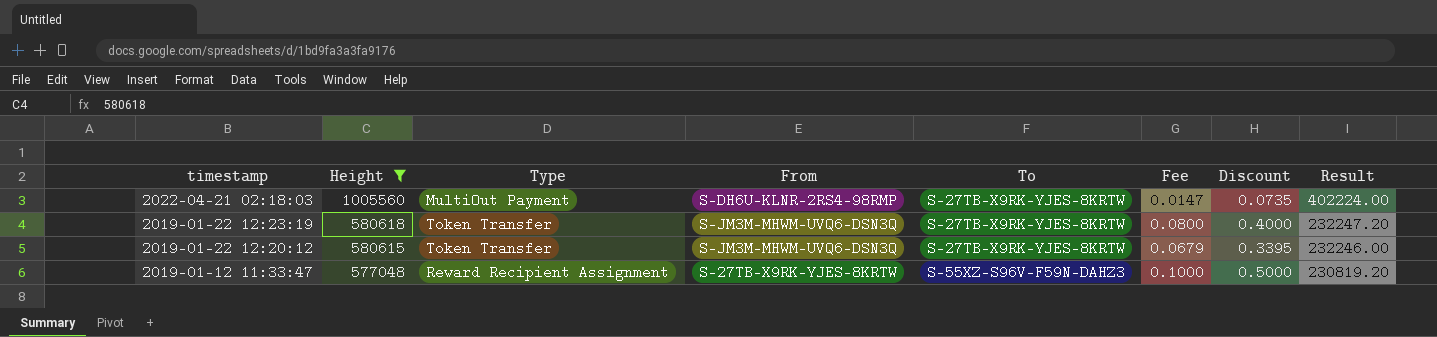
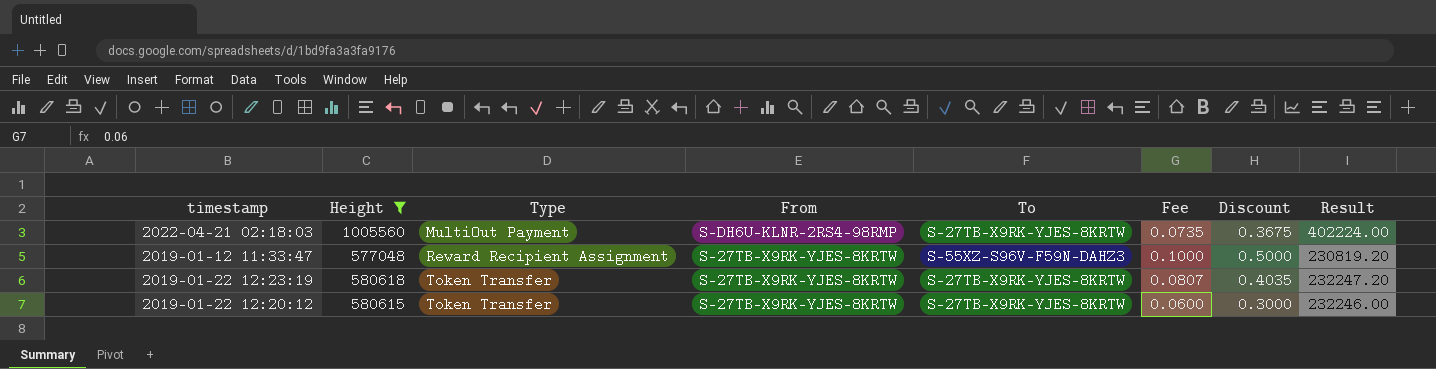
row order: timestamp descending -> Type ascending
2022-04-21 02:18:03 | Fee: 0.0147 -> 0.0735
2022-04-21 02:18:03 | Discount: 0.0735 -> 0.3675
2019-01-22 12:23:19 | From: S-JM3M-MHWM-UVQ6-DSN3Q -> S-27TB-X9RK-YJES-8KRTW
2019-01-22 12:23:19 | Fee: 0.0800 -> 0.0807
2019-01-22 12:23:19 | Discount: 0.4000 -> 0.4035
2019-01-22 12:20:12 | From: S-JM3M-MHWM-UVQ6-DSN3Q -> S-27TB-X9RK-YJES-8KRTW
2019-01-22 12:20:12 | Fee: 0.0679 -> 0.0600
2019-01-22 12:20:12 | Discount: 0.3395 -> 0.3000

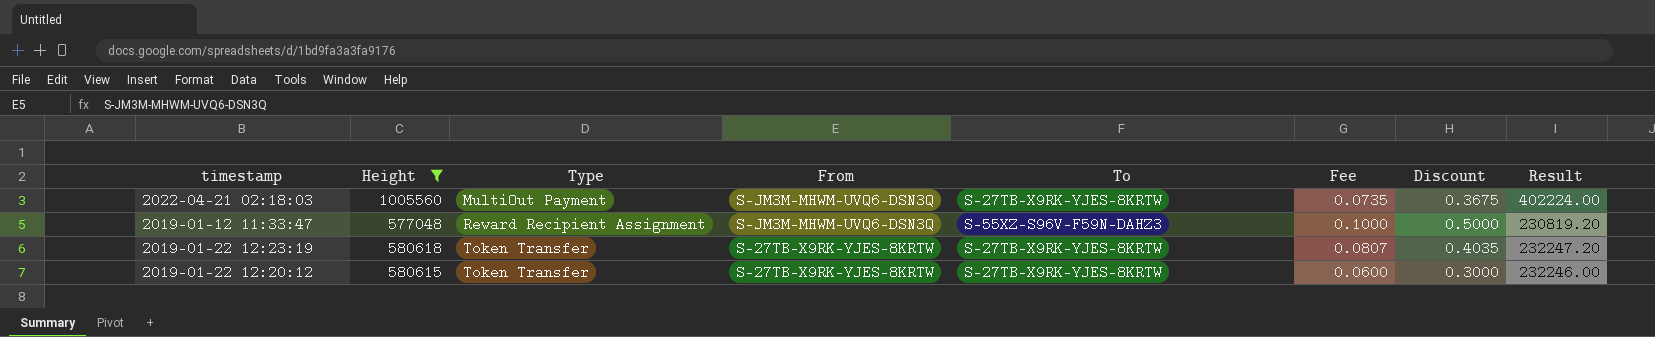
2022-04-21 02:18:03 | From: S-DH6U-KLNR-2RS4-98RMP -> S-JM3M-MHWM-UVQ6-DSN3Q
2019-01-12 11:33:47 | From: S-27TB-X9RK-YJES-8KRTW -> S-JM3M-MHWM-UVQ6-DSN3Q

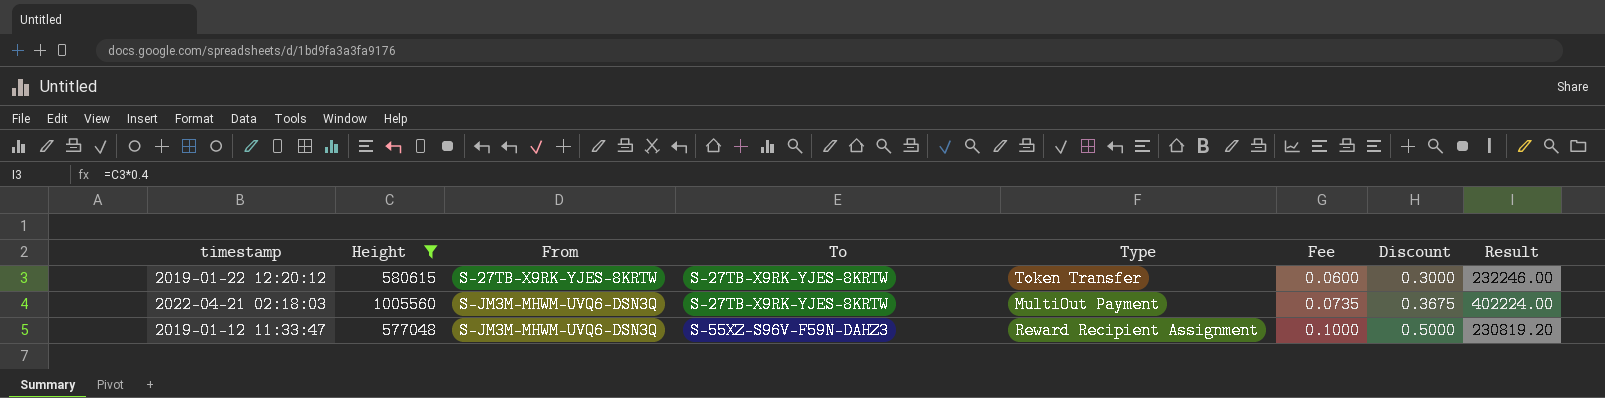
row order: Type ascending -> From ascending
column Type | position: 3 -> 5
row 2019-01-22 12:23:19: 580618 | Token Transfer | S-27TB-X9RK-YJES-8KRTW | S-27TB-X9RK-YJES-8KRTW | 0.0807 | 0.4035 | 232247.20 -> none

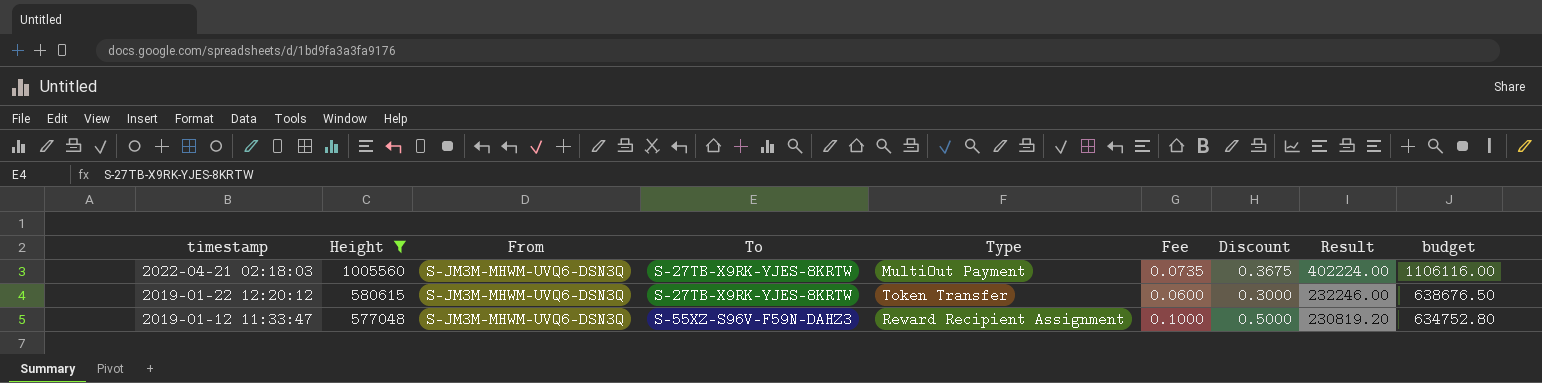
row order: From ascending -> timestamp descending
column budget | formula: none -> [Height] * 1.1
2019-01-22 12:20:12 | From: S-27TB-X9RK-YJES-8KRTW -> S-JM3M-MHWM-UVQ6-DSN3Q

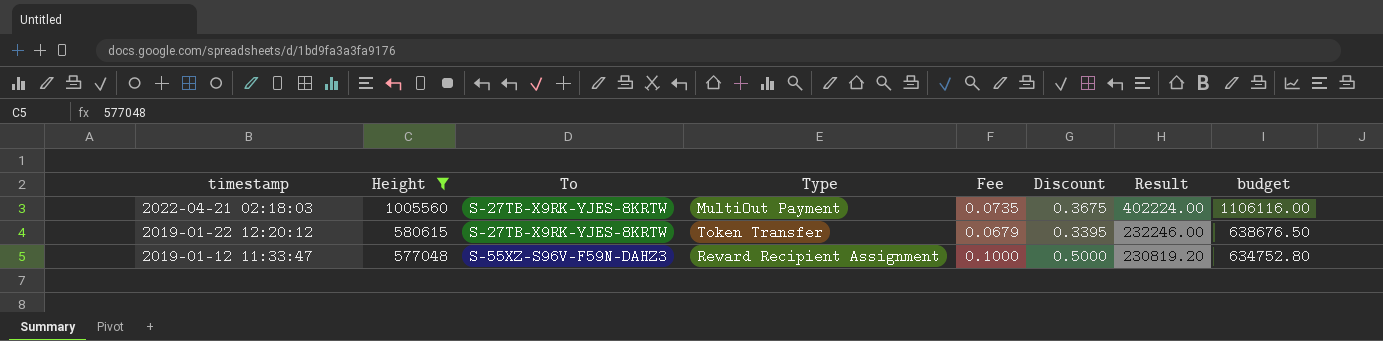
column From | position: 3 -> none
2019-01-22 12:20:12 | Fee: 0.0600 -> 0.0679
2019-01-22 12:20:12 | Discount: 0.3000 -> 0.3395

